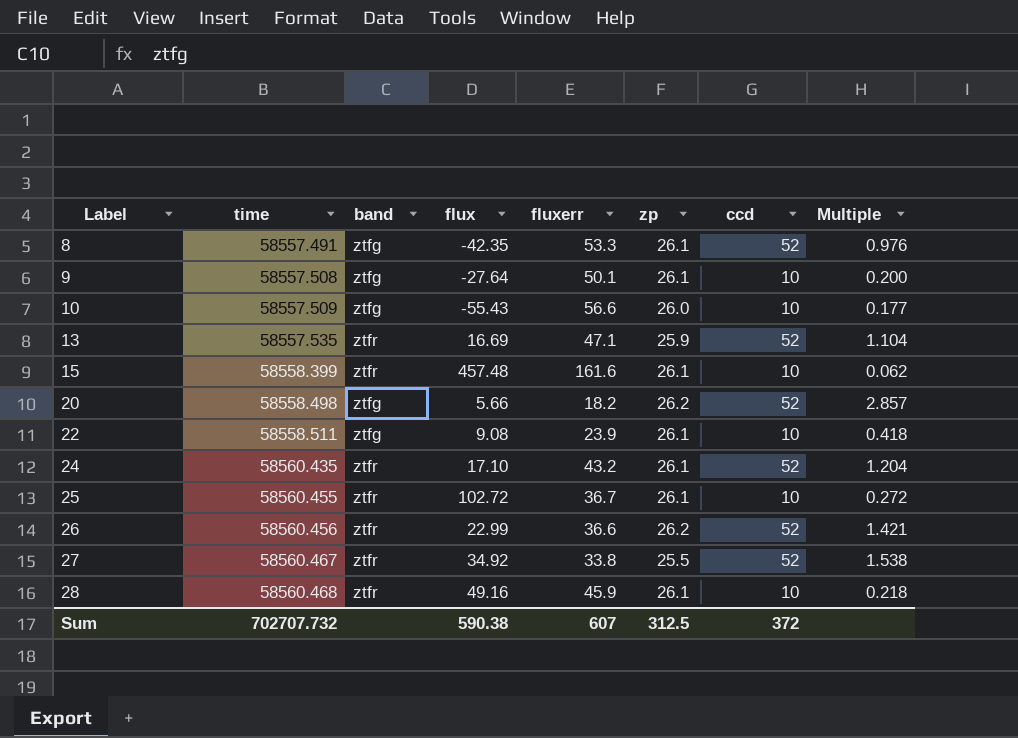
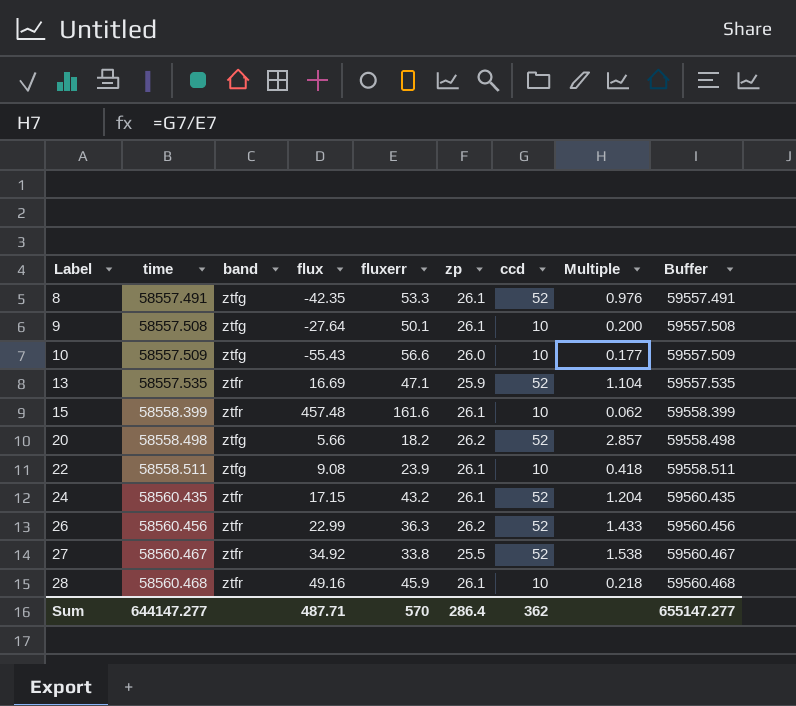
column Buffer | formula: none -> [time] + 1000
row 25: 58560.455 | ztfr | 102.72 | 36.7 | 26.1 | 10 | 0.272 -> none
24 | flux: 17.10 -> 17.15
26 | fluxerr: 36.6 -> 36.3
26 | Multiple: 1.421 -> 1.433
Sum | time: 702707.732 -> 644147.277
Sum | flux: 590.38 -> 487.71
Sum | fluxerr: 607 -> 570
Sum | zp: 312.5 -> 286.4
Sum | ccd: 372 -> 362

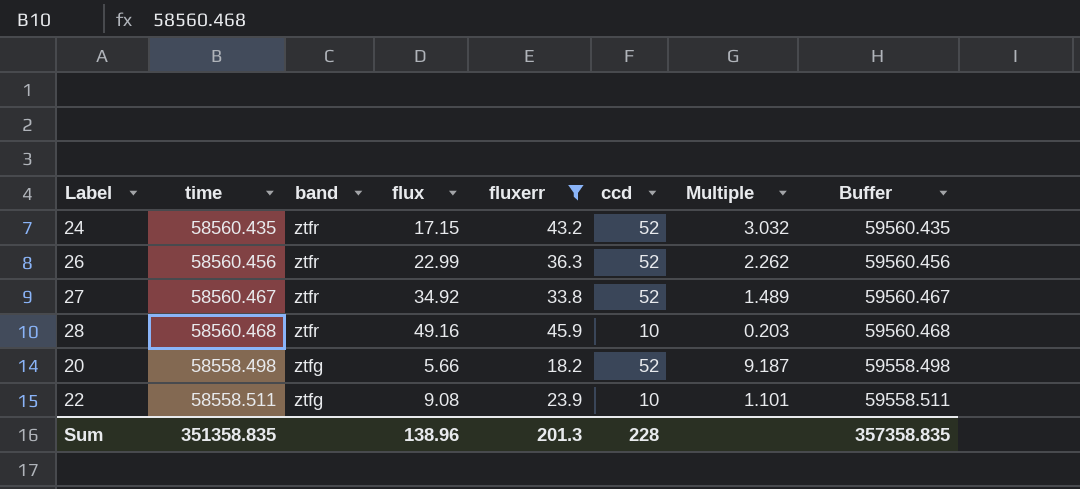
filter: none -> fluxerr <= 45.9
row order: Label ascending -> band descending
column zp | position: 6 -> none
column Multiple | formula: [ccd] / [fluxerr] -> [ccd] / [flux]
Sum | time: 644147.277 -> 351358.835
Sum | flux: 487.71 -> 138.96
Sum | fluxerr: 570 -> 201.3
Sum | ccd: 362 -> 228
Sum | Buffer: 655147.277 -> 357358.835

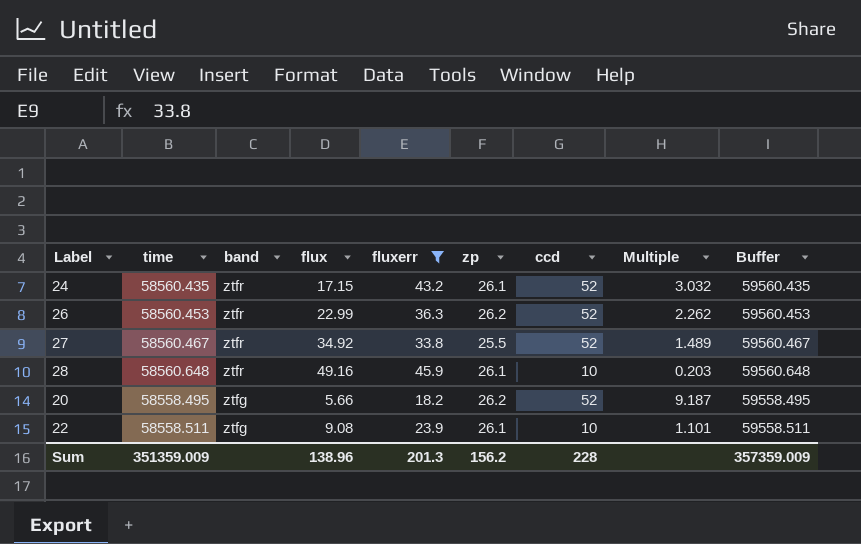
column zp | position: none -> 6
26 | time: 58560.456 -> 58560.453
26 | Buffer: 59560.456 -> 59560.453
28 | time: 58560.468 -> 58560.648
28 | Buffer: 59560.468 -> 59560.648
20 | time: 58558.498 -> 58558.495
20 | Buffer: 59558.498 -> 59558.495
Sum | time: 351358.835 -> 351359.009
Sum | Buffer: 357358.835 -> 357359.009

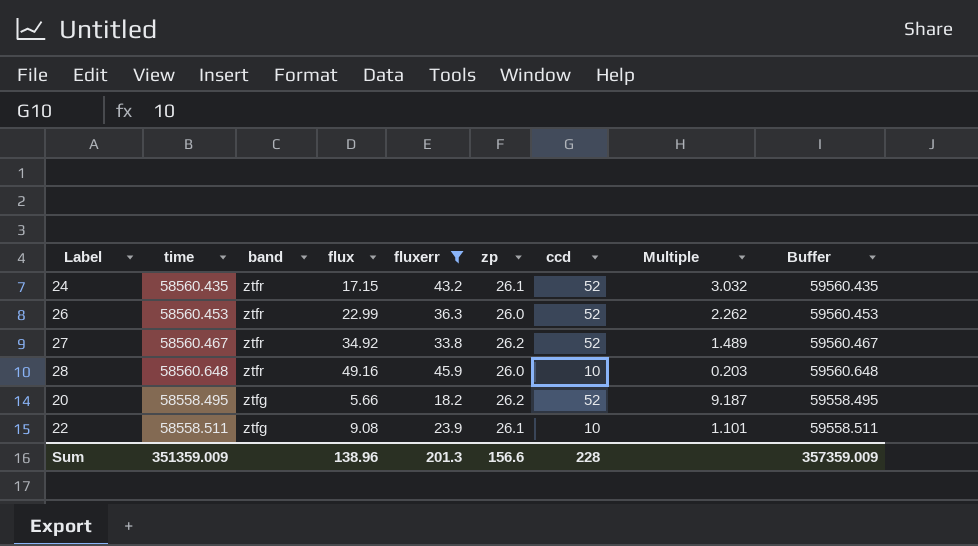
26 | zp: 26.2 -> 26.0
27 | zp: 25.5 -> 26.2
28 | zp: 26.1 -> 26.0
Sum | zp: 156.2 -> 156.6

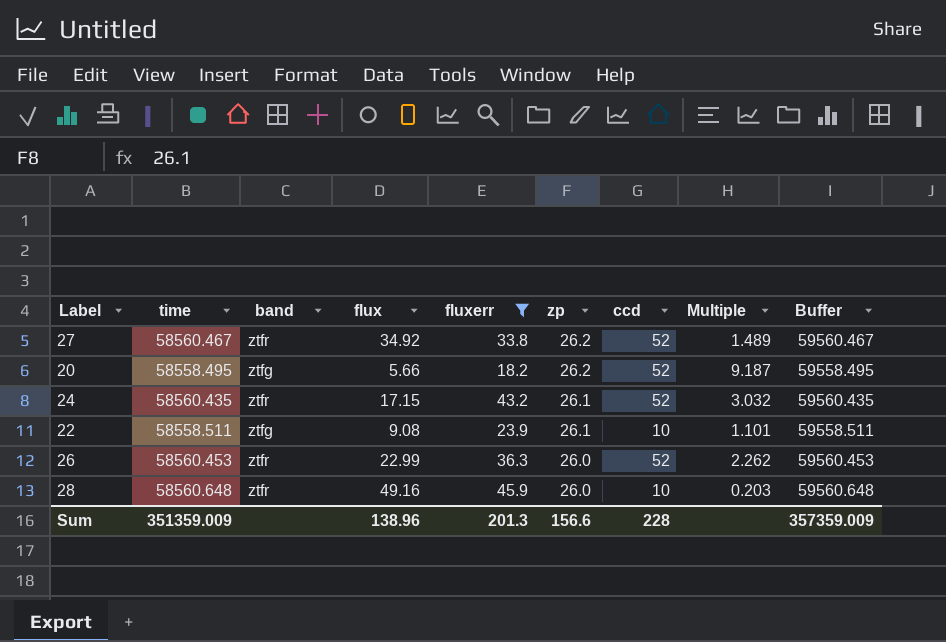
row order: band descending -> zp descending

